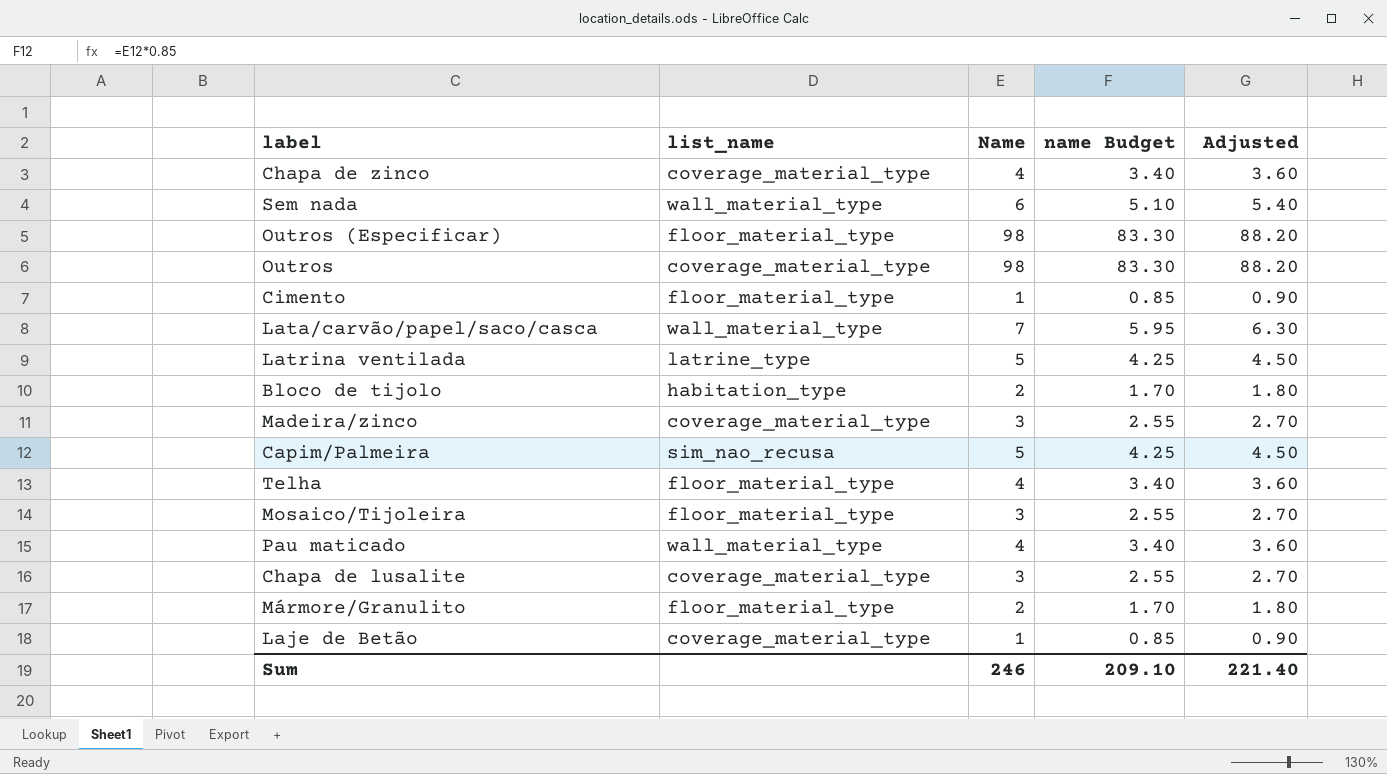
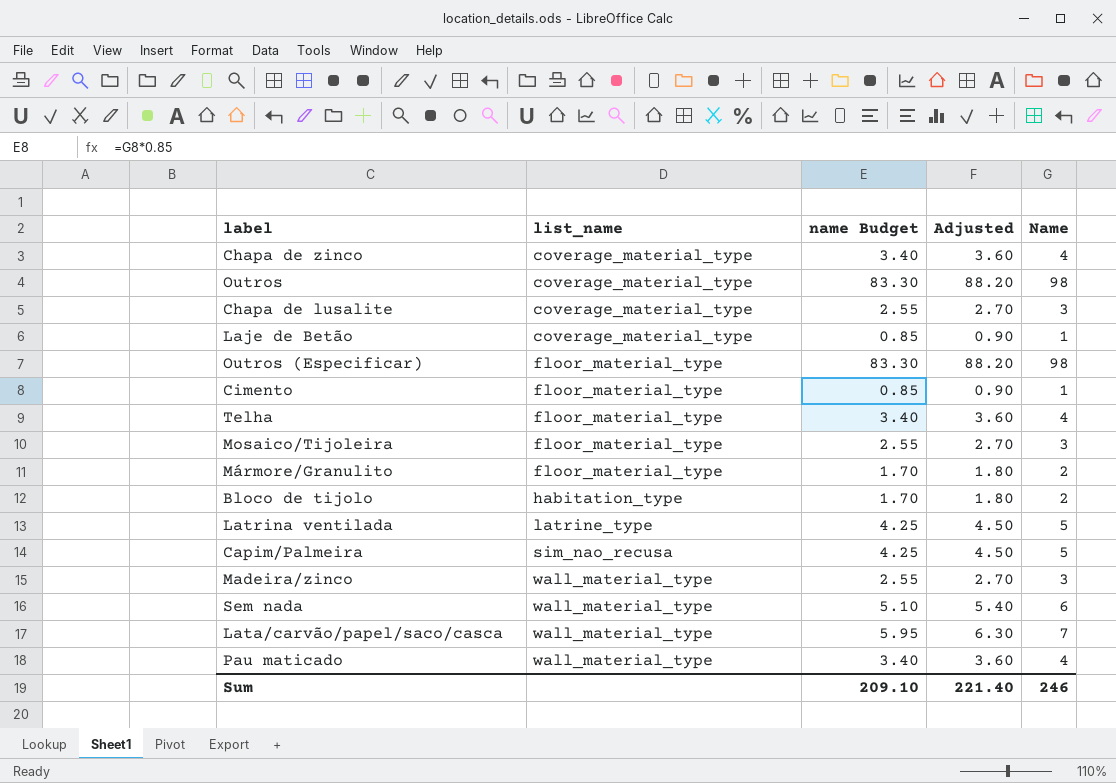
row order: none -> list_name ascending
column Name | position: 3 -> 5
Madeira/zinco | list_name: coverage_material_type -> wall_material_type

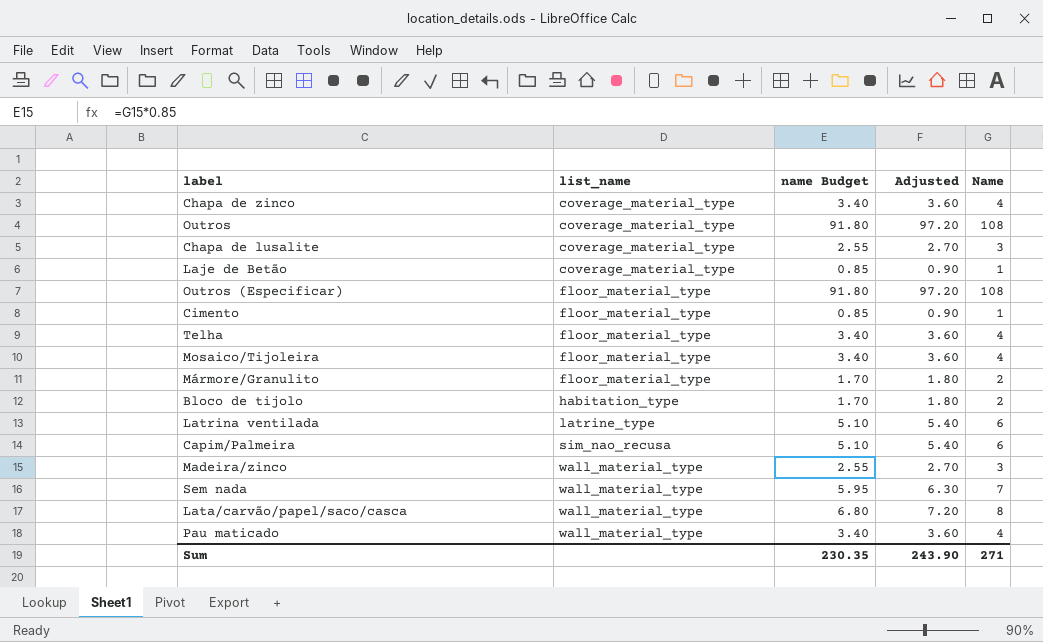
Outros | name Budget: 83.30 -> 91.80
Outros | Adjusted: 88.20 -> 97.20
Outros | Name: 98 -> 108
Outros (Especificar) | name Budget: 83.30 -> 91.80
Outros (Especificar) | Adjusted: 88.20 -> 97.20
Outros (Especificar) | Name: 98 -> 108
Mosaico/Tijoleira | name Budget: 2.55 -> 3.40
Mosaico/Tijoleira | Adjusted: 2.70 -> 3.60
Mosaico/Tijoleira | Name: 3 -> 4
Latrina ventilada | name Budget: 4.25 -> 5.10
Latrina ventilada | Adjusted: 4.50 -> 5.40
Latrina ventilada | Name: 5 -> 6
Capim/Palmeira | name Budget: 4.25 -> 5.10
Capim/Palmeira | Adjusted: 4.50 -> 5.40
Capim/Palmeira | Name: 5 -> 6
Sem nada | name Budget: 5.10 -> 5.95
Sem nada | Adjusted: 5.40 -> 6.30
Sem nada | Name: 6 -> 7
Lata/carvão/papel/saco/casca | name Budget: 5.95 -> 6.80
Lata/carvão/papel/saco/casca | Adjusted: 6.30 -> 7.20
Lata/carvão/papel/saco/casca | Name: 7 -> 8
Sum | name Budget: 209.10 -> 230.35
Sum | Adjusted: 221.40 -> 243.90
Sum | Name: 246 -> 271

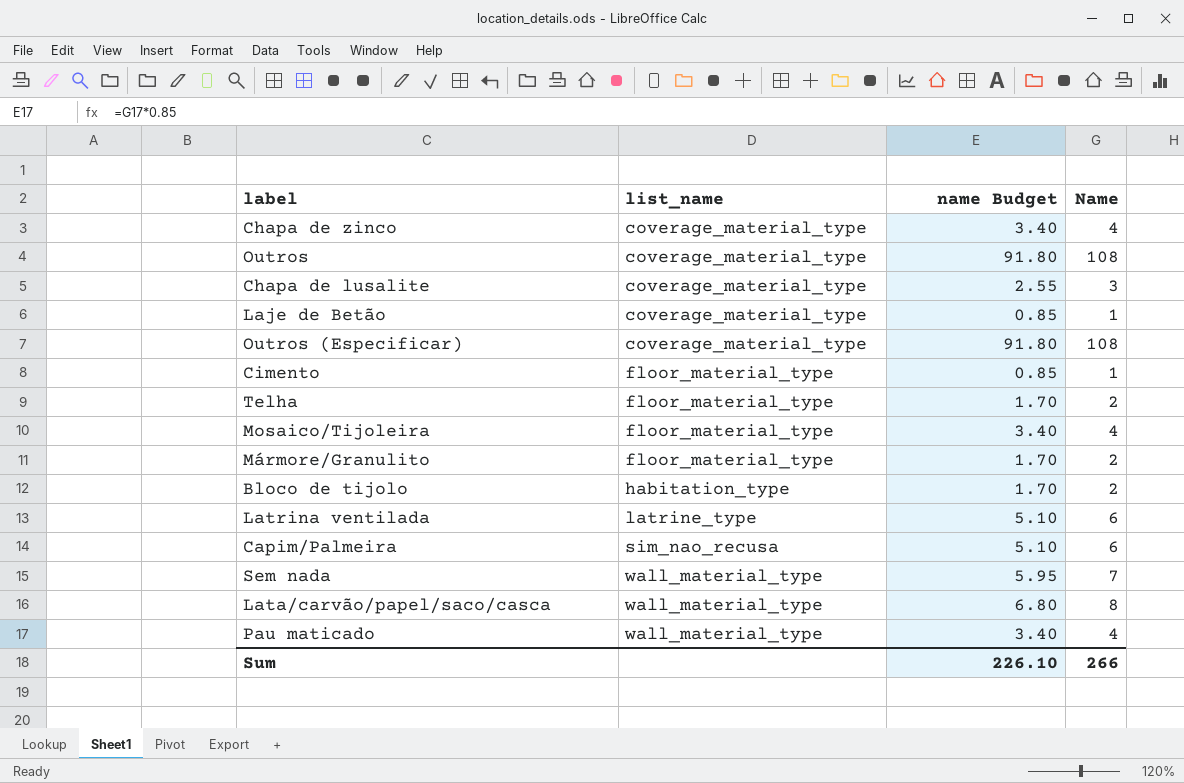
column Adjusted | formula: [Name] * 0.9 -> none
row Madeira/zinco: wall_material_type | 2.55 | 2.70 | 3 -> none
Outros (Especificar) | list_name: floor_material_type -> coverage_material_type
Telha | name Budget: 3.40 -> 1.70
Telha | Name: 4 -> 2
Sum | name Budget: 230.35 -> 226.10
Sum | Name: 271 -> 266

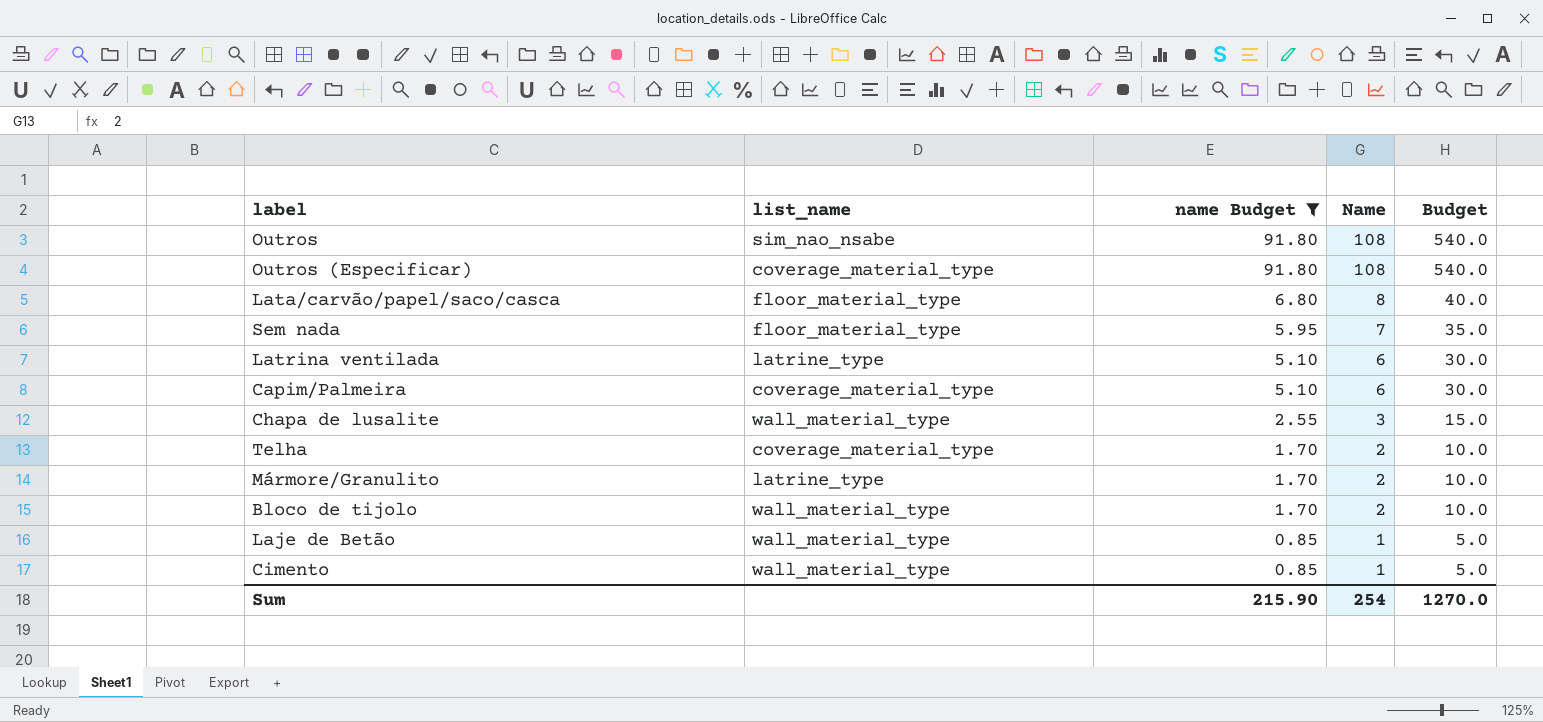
filter: none -> name Budget != 3.40
row order: list_name ascending -> name Budget descending
column Budget | formula: none -> [Name] * 5
Outros | list_name: coverage_material_type -> sim_nao_nsabe
Lata/carvão/papel/saco/casca | list_name: wall_material_type -> floor_material_type
Sem nada | list_name: wall_material_type -> floor_material_type
Capim/Palmeira | list_name: sim_nao_recusa -> coverage_material_type
Chapa de lusalite | list_name: coverage_material_type -> wall_material_type
Telha | list_name: floor_material_type -> coverage_material_type
Mármore/Granulito | list_name: floor_material_type -> latrine_type
Bloco de tijolo | list_name: habitation_type -> wall_material_type
Laje de Betão | list_name: coverage_material_type -> wall_material_type
Cimento | list_name: floor_material_type -> wall_material_type
Sum | name Budget: 226.10 -> 215.90
Sum | Name: 266 -> 254

